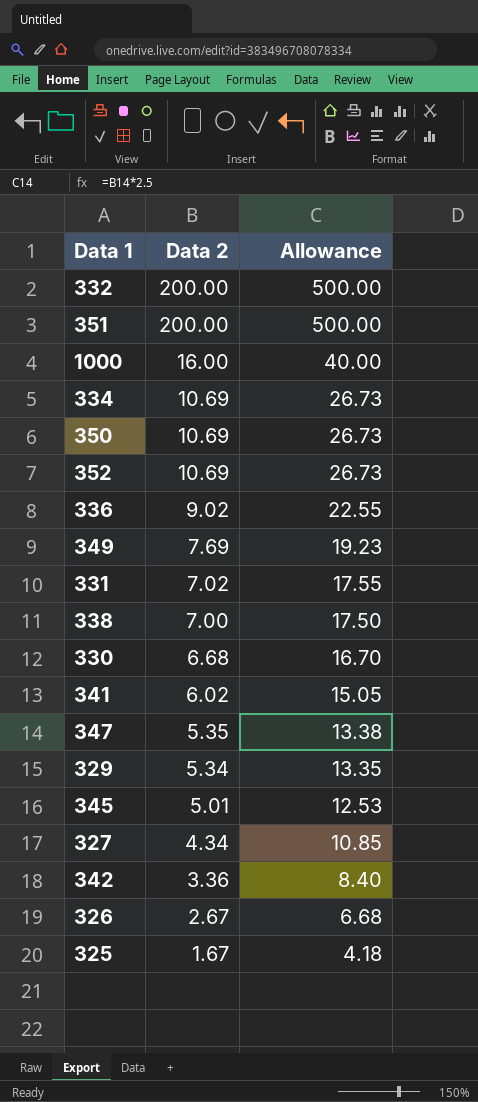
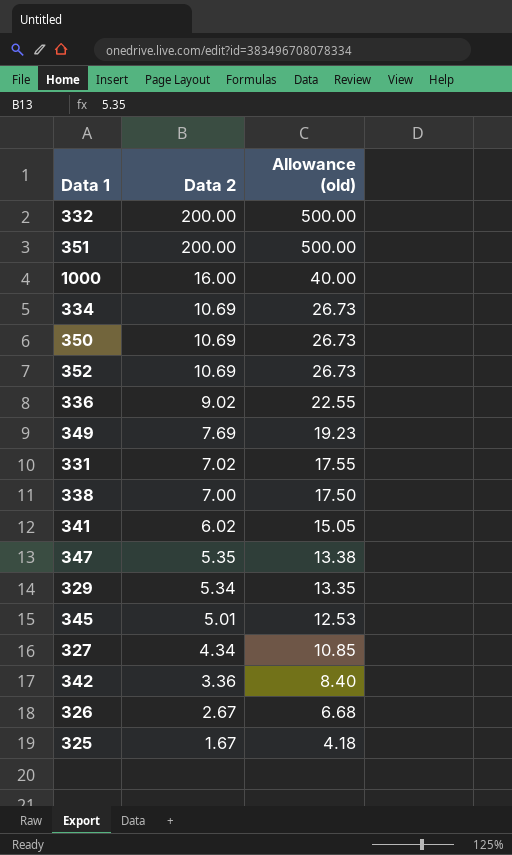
column name: Allowance -> Allowance (old)
row 330: 6.68 | 16.70 -> none

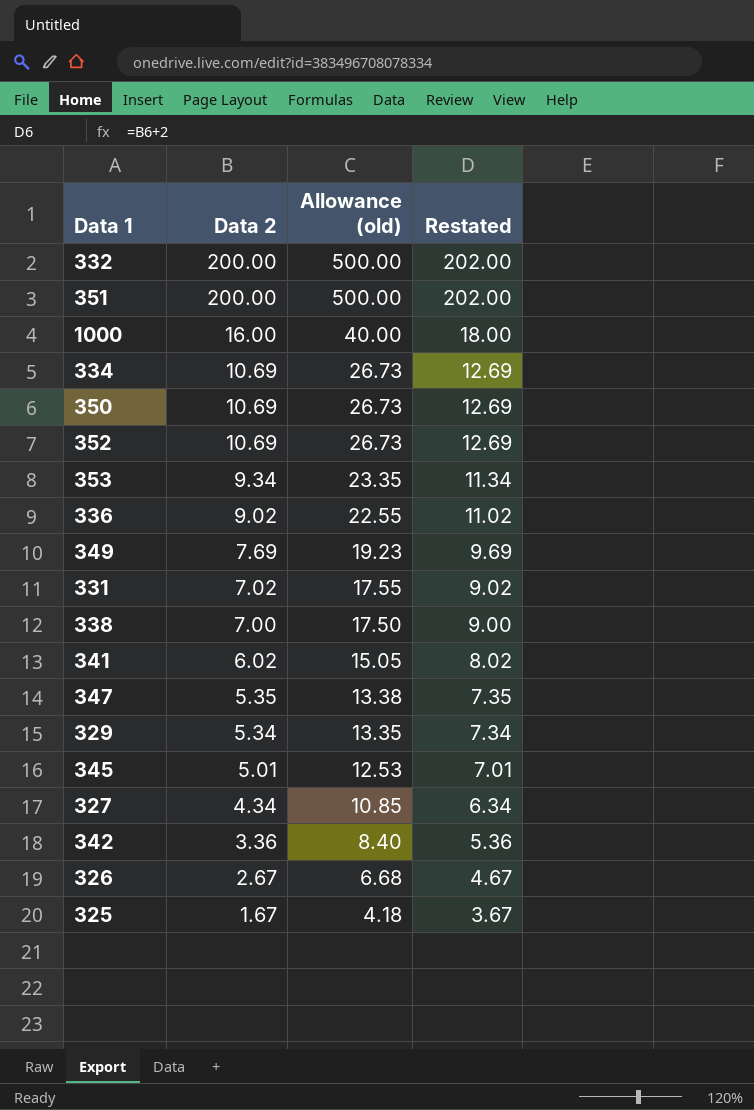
column Restated | formula: none -> [Data 2] + 2
row 353: none -> 9.34 | 23.35 | 11.34

